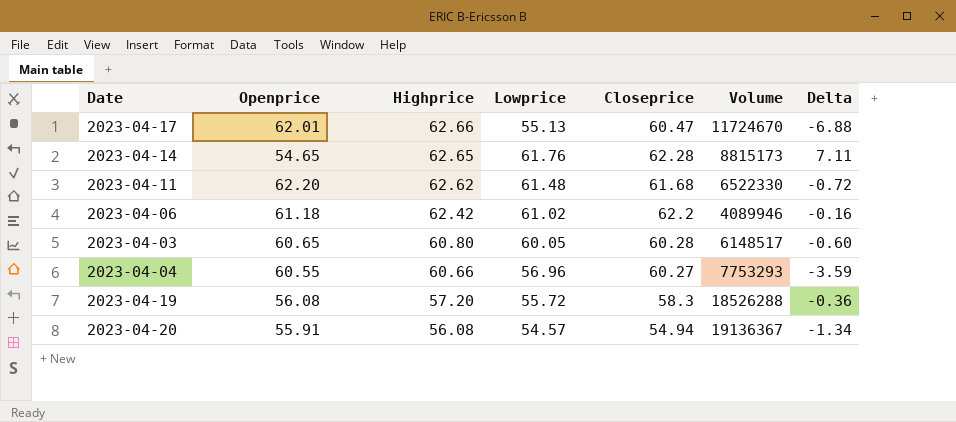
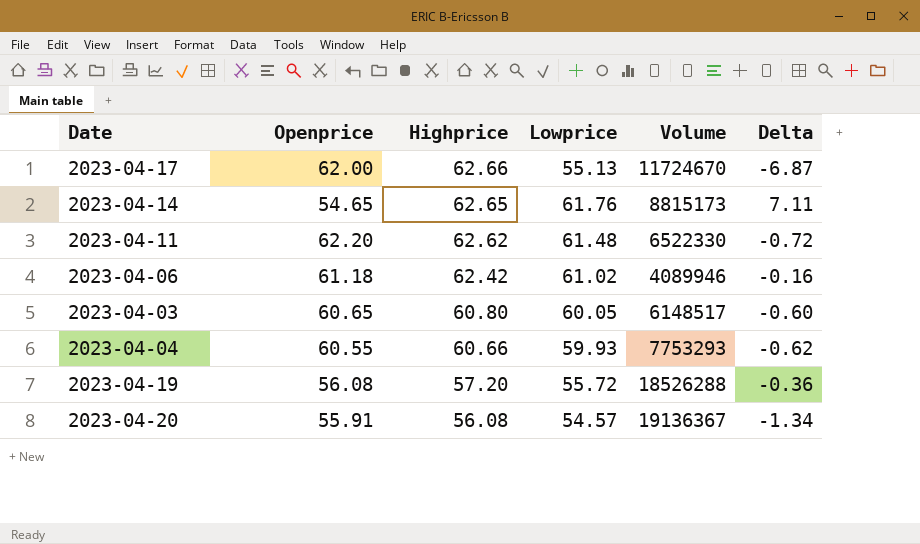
column Closeprice | position: 5 -> none
2023-04-17 | Openprice: 62.01 -> 62.00
2023-04-17 | Delta: -6.88 -> -6.87
2023-04-04 | Lowprice: 56.96 -> 59.93
2023-04-04 | Delta: -3.59 -> -0.62

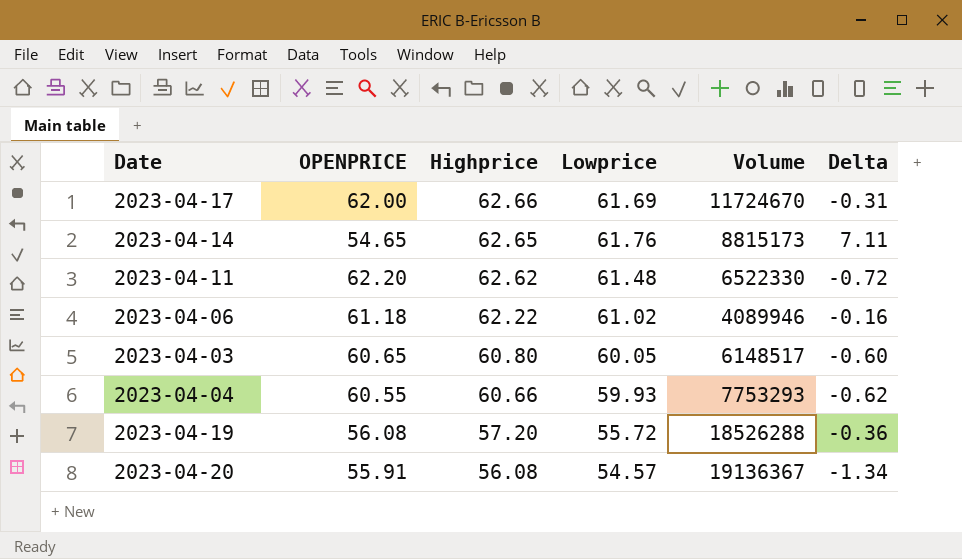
column name: Openprice -> OPENPRICE
2023-04-17 | Lowprice: 55.13 -> 61.69
2023-04-17 | Delta: -6.87 -> -0.31
2023-04-06 | Highprice: 62.42 -> 62.22

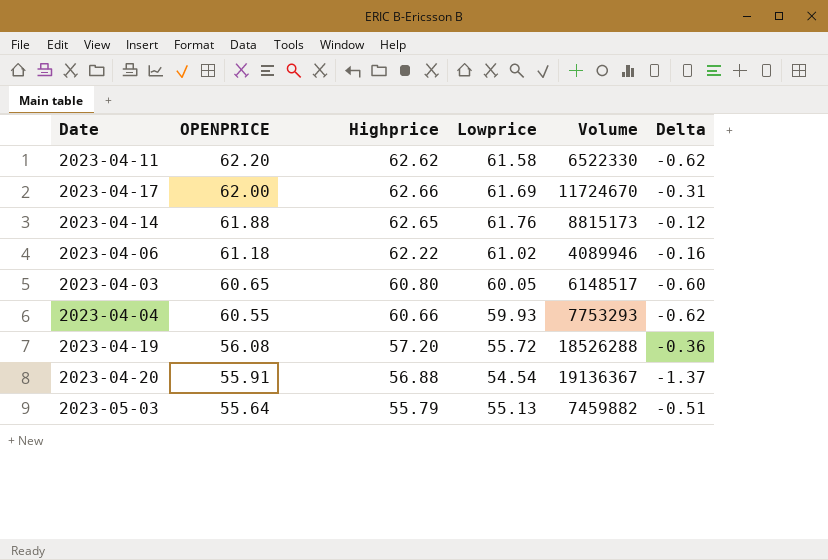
row order: Highprice descending -> OPENPRICE descending
2023-04-11 | Lowprice: 61.48 -> 61.58
2023-04-11 | Delta: -0.72 -> -0.62
2023-04-14 | OPENPRICE: 54.65 -> 61.88
2023-04-14 | Delta: 7.11 -> -0.12
2023-04-20 | Highprice: 56.08 -> 56.88
2023-04-20 | Lowprice: 54.57 -> 54.54
2023-04-20 | Delta: -1.34 -> -1.37
row 2023-05-03: none -> 55.64 | 55.79 | 55.13 | 7459882 | -0.51

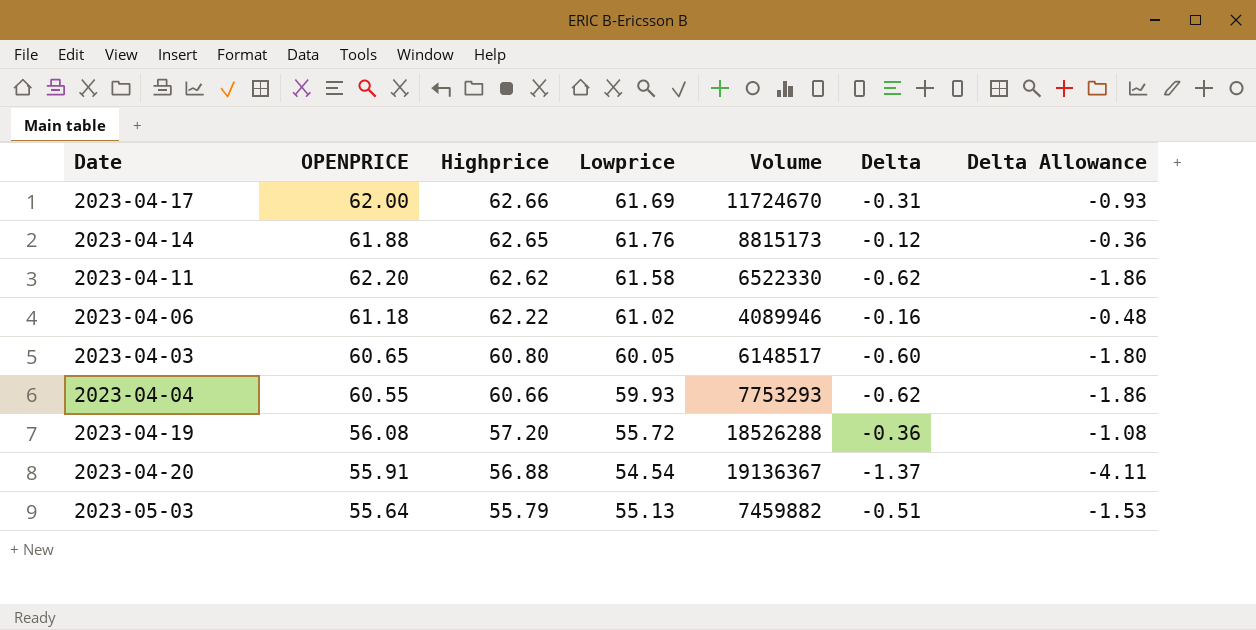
row order: OPENPRICE descending -> Highprice descending
column Delta Allowance | formula: none -> [Delta] * 3

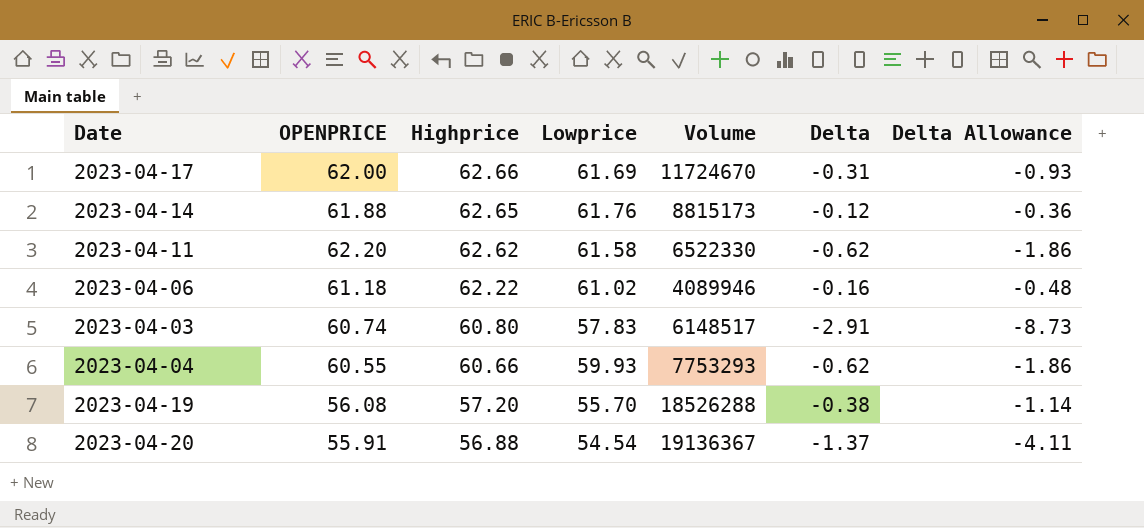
row 2023-05-03: 55.64 | 55.79 | 55.13 | 7459882 | -0.51 | -1.53 -> none
2023-04-03 | OPENPRICE: 60.65 -> 60.74
2023-04-03 | Lowprice: 60.05 -> 57.83
2023-04-03 | Delta: -0.60 -> -2.91
2023-04-03 | Delta Allowance: -1.80 -> -8.73
2023-04-19 | Lowprice: 55.72 -> 55.70
2023-04-19 | Delta: -0.36 -> -0.38
2023-04-19 | Delta Allowance: -1.08 -> -1.14

